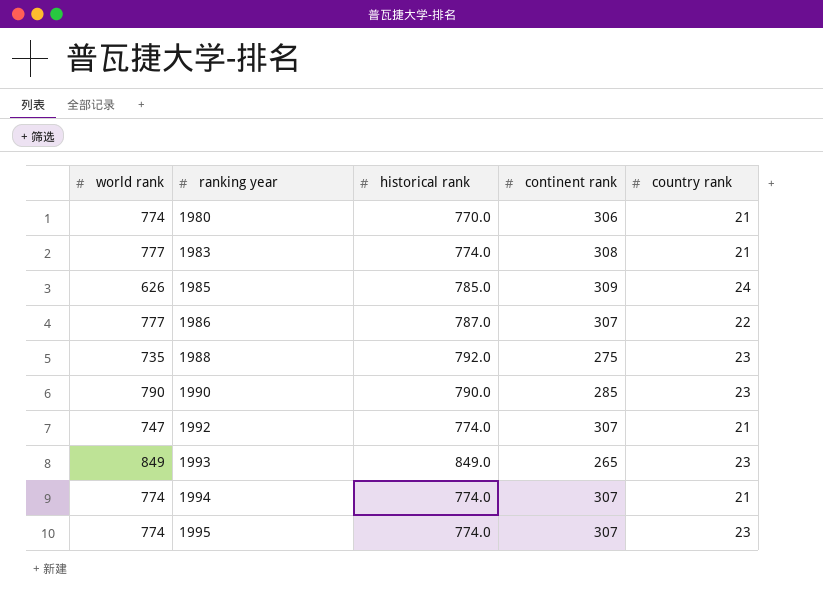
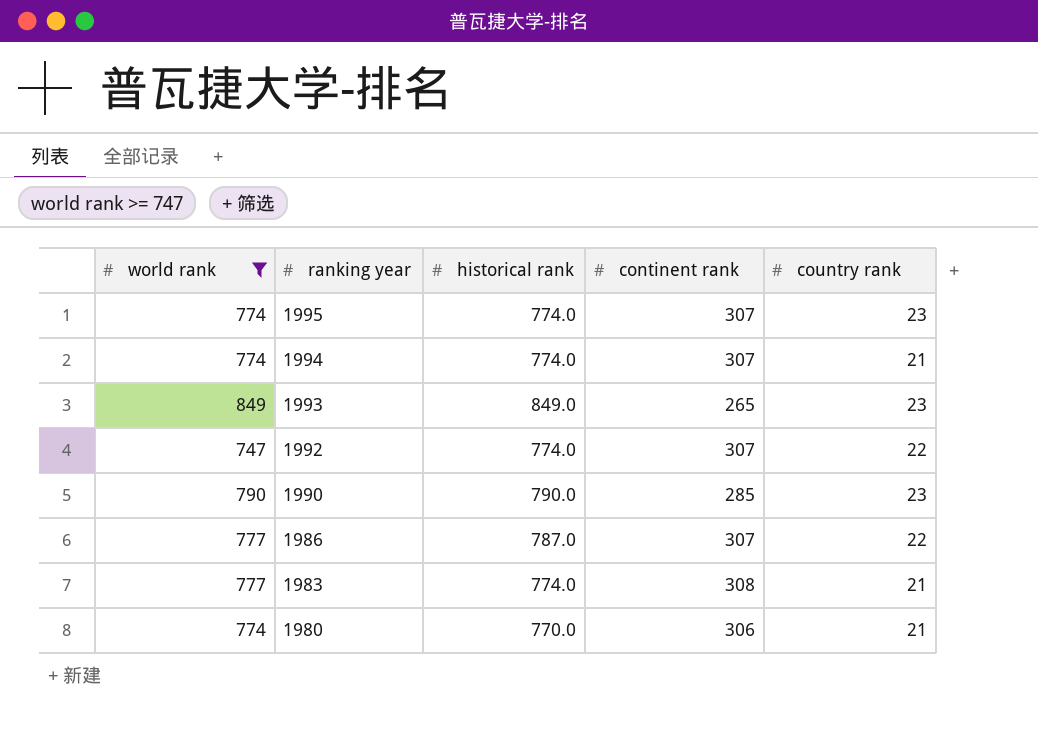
filter: none -> world rank >= 747
row order: ranking year ascending -> ranking year descending
1992 | country rank: 21 -> 22

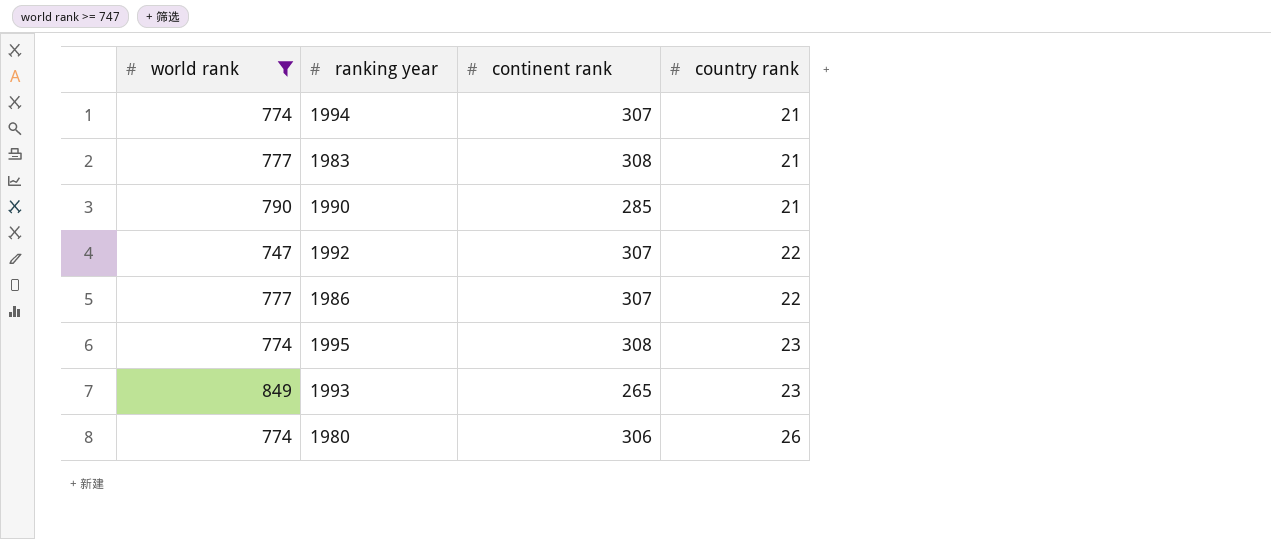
row order: ranking year descending -> country rank ascending
column historical rank | position: 3 -> none
1990 | country rank: 23 -> 21
1995 | continent rank: 307 -> 308
1980 | country rank: 21 -> 26

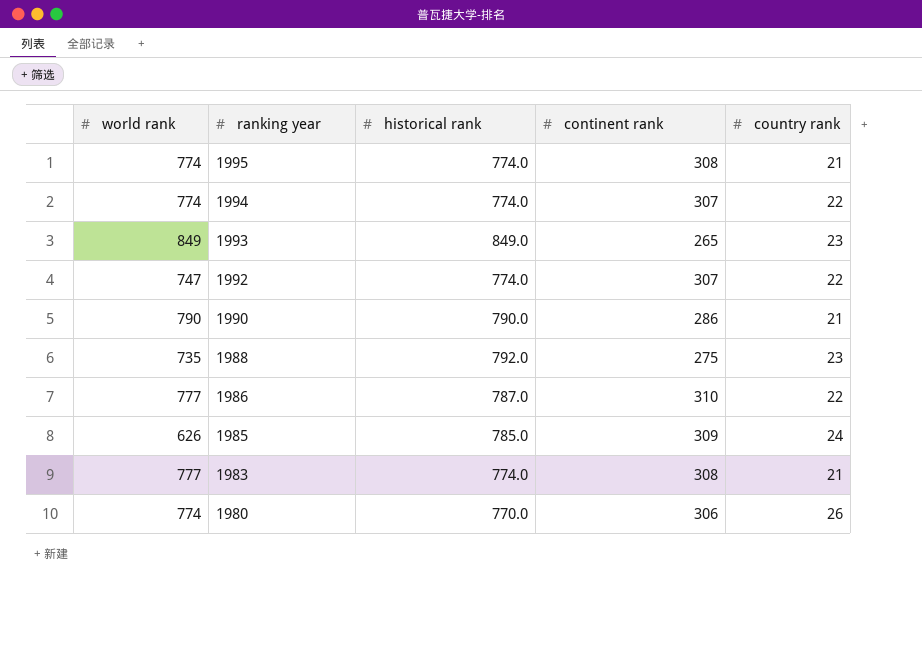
filter: world rank >= 747 -> none
row order: country rank ascending -> ranking year descending
column historical rank | position: none -> 3
1995 | country rank: 23 -> 21
1994 | country rank: 21 -> 22
1990 | continent rank: 285 -> 286
1986 | continent rank: 307 -> 310

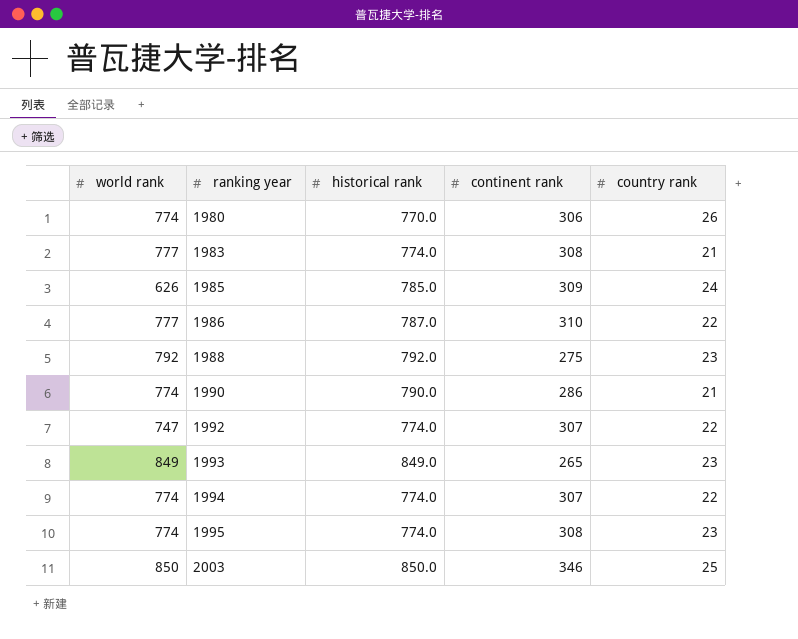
row order: ranking year descending -> ranking year ascending
1988 | world rank: 735 -> 792
1990 | world rank: 790 -> 774
1995 | country rank: 21 -> 23
row 2003: none -> 850 | 850.0 | 346 | 25

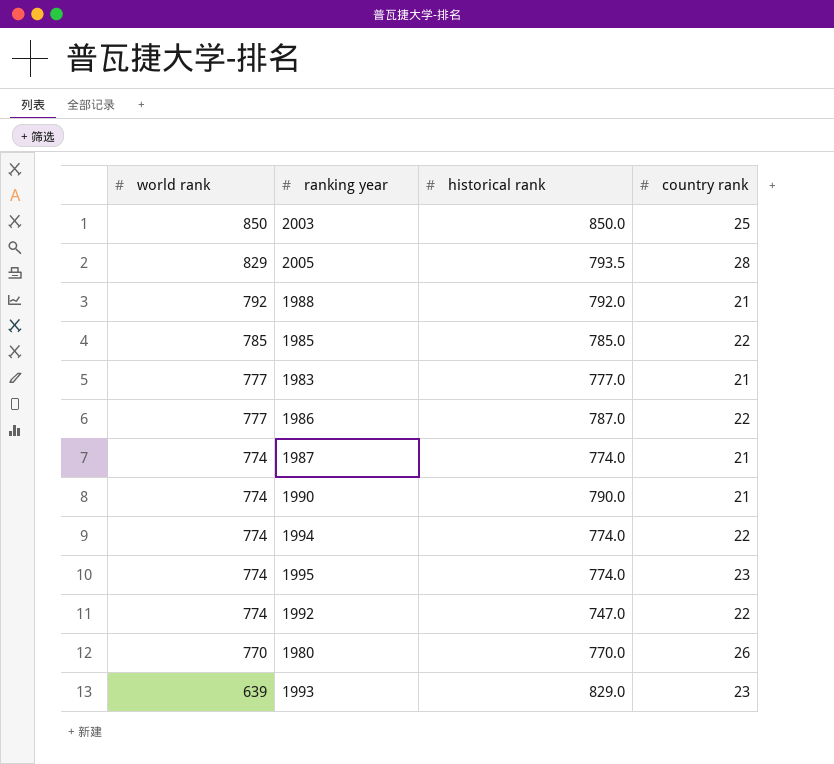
row order: ranking year ascending -> world rank descending
column continent rank | position: 4 -> none
row 2005: none -> 829 | 793.5 | 28
1988 | country rank: 23 -> 21
1985 | world rank: 626 -> 785
1985 | country rank: 24 -> 22
1983 | historical rank: 774.0 -> 777.0
row 1987: none -> 774 | 774.0 | 21
1992 | world rank: 747 -> 774
1992 | historical rank: 774.0 -> 747.0
1980 | world rank: 774 -> 770
1993 | world rank: 849 -> 639
1993 | historical rank: 849.0 -> 829.0

